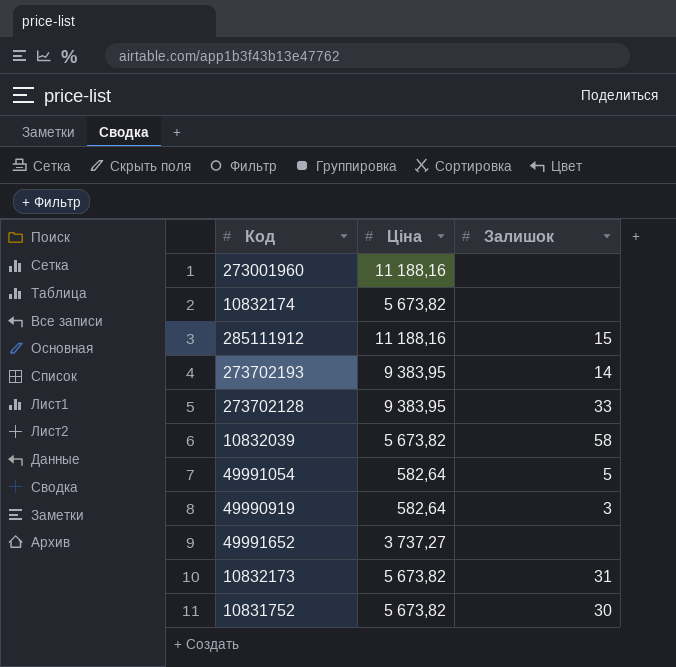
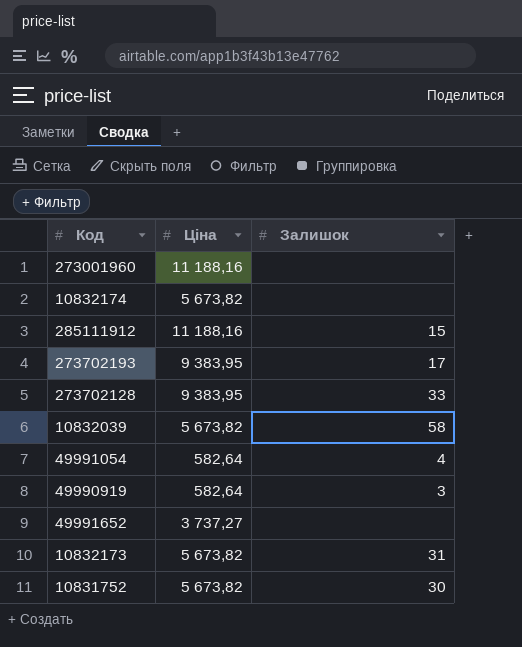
273702193 | Залишок: 14 -> 17
49991054 | Залишок: 5 -> 4

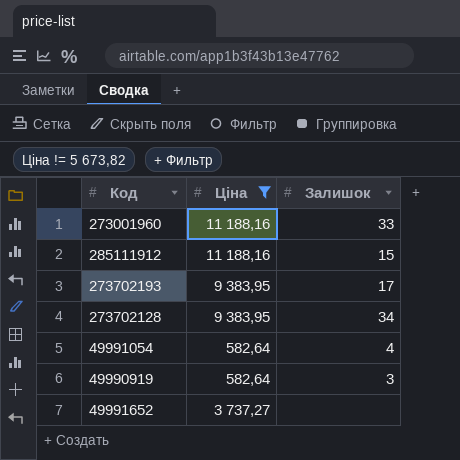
filter: none -> Ціна != 5 673,82
273001960 | Залишок: none -> 33
273702128 | Залишок: 33 -> 34

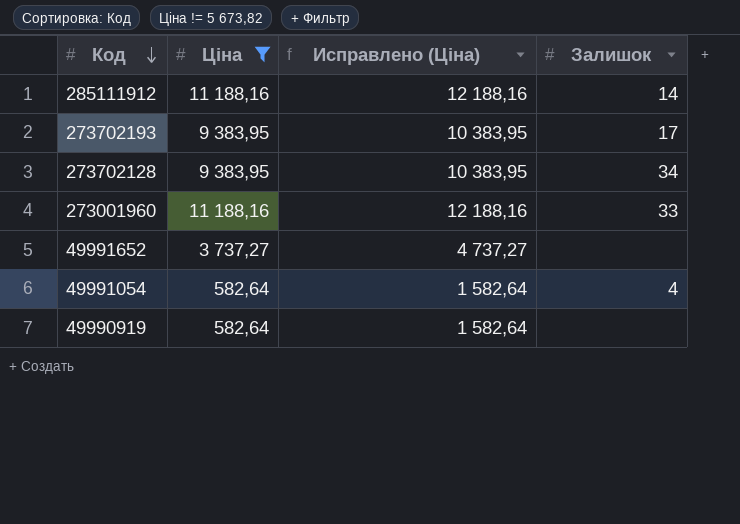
row order: none -> Код descending
column Исправлено (Ціна) | formula: none -> [Ціна] + 1000
285111912 | Залишок: 15 -> 14
49990919 | Залишок: 3 -> none

